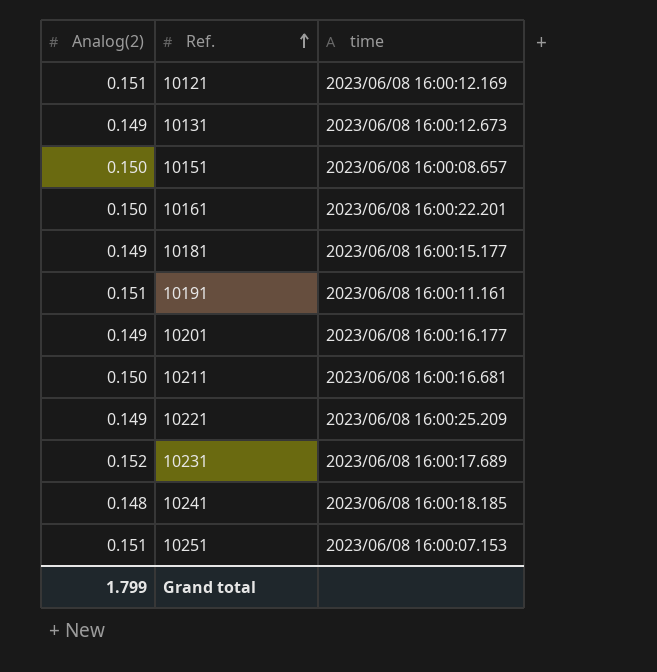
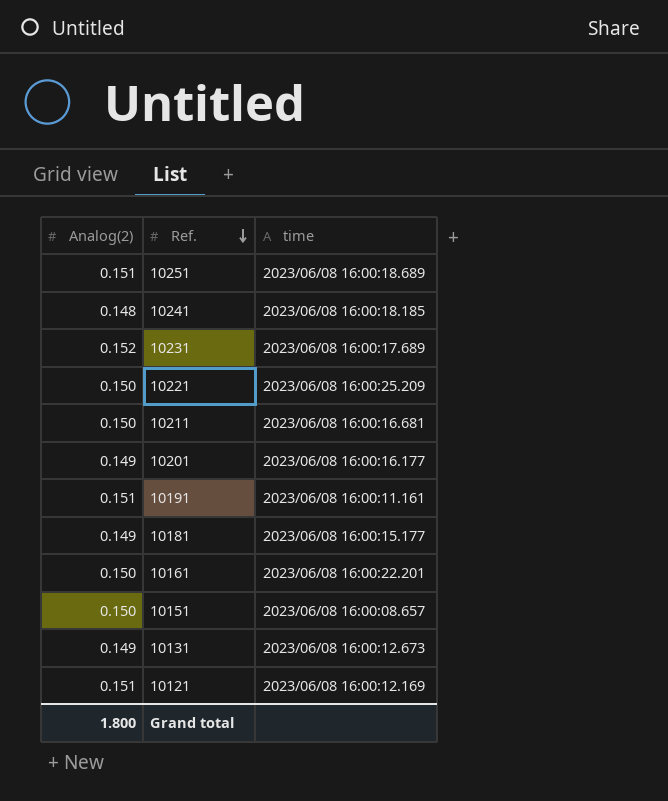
row order: Ref. ascending -> Ref. descending
10251 | time: 2023/06/08 16:00:07.153 -> 2023/06/08 16:00:18.689
10221 | Analog(2): 0.149 -> 0.150
Grand total | Analog(2): 1.799 -> 1.800

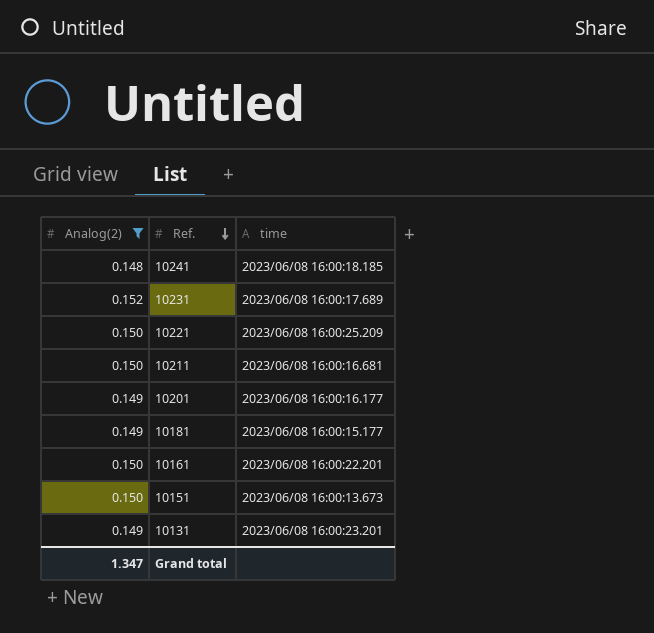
filter: none -> Analog(2) != 0.151
10151 | time: 2023/06/08 16:00:08.657 -> 2023/06/08 16:00:13.673
10131 | time: 2023/06/08 16:00:12.673 -> 2023/06/08 16:00:23.201
Grand total | Analog(2): 1.800 -> 1.347

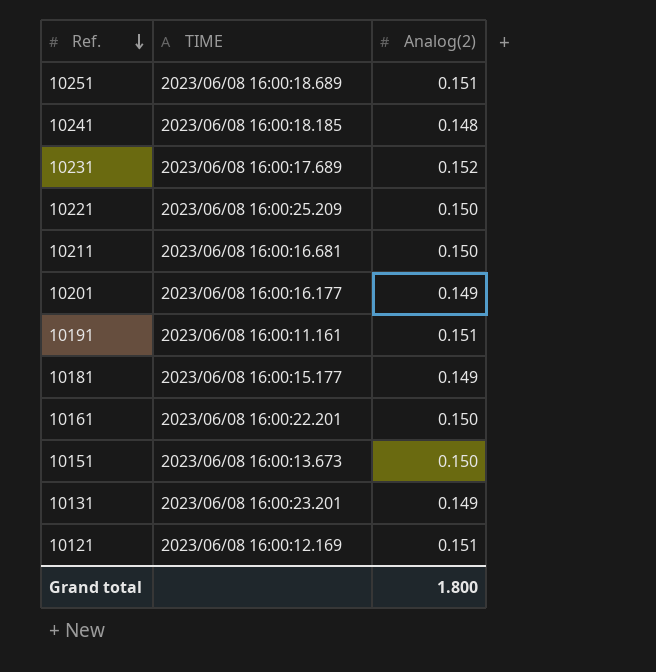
filter: Analog(2) != 0.151 -> none
column name: time -> TIME
column Analog(2) | position: 1 -> 3
Grand total | Analog(2): 1.347 -> 1.800

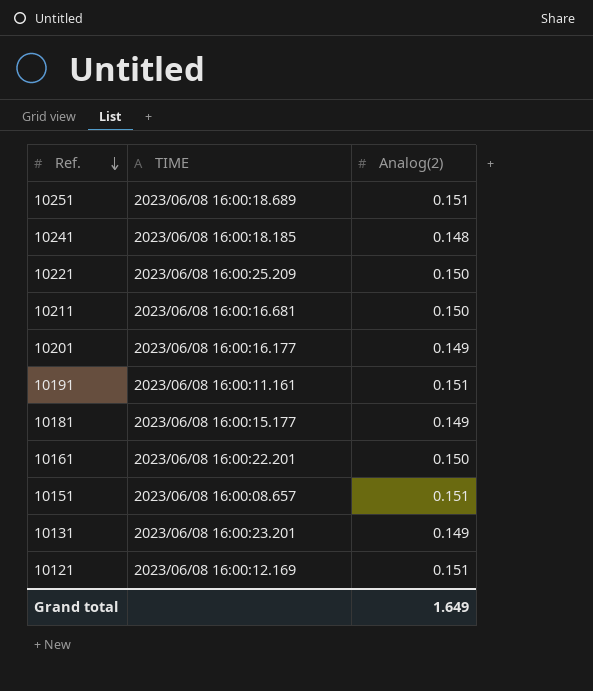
row 10231: 2023/06/08 16:00:17.689 | 0.152 -> none
10151 | TIME: 2023/06/08 16:00:13.673 -> 2023/06/08 16:00:08.657
10151 | Analog(2): 0.150 -> 0.151
Grand total | Analog(2): 1.800 -> 1.649

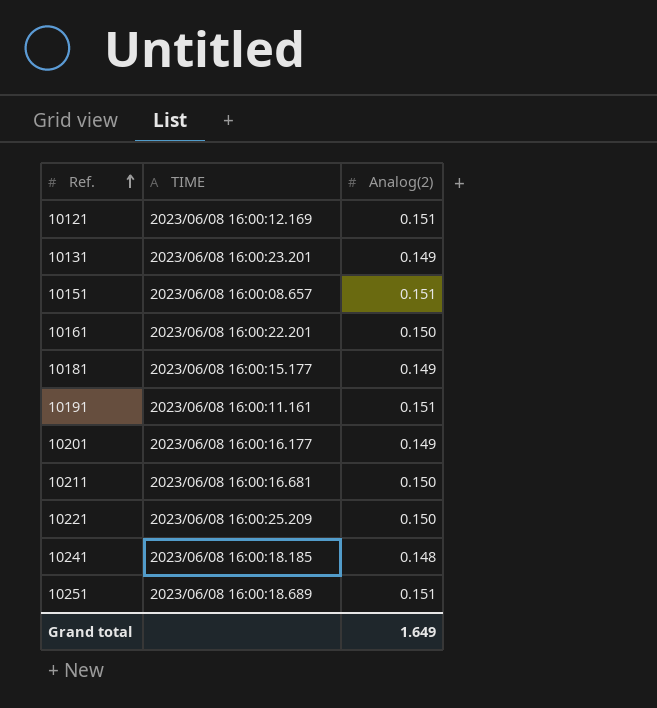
row order: Ref. descending -> Ref. ascending

